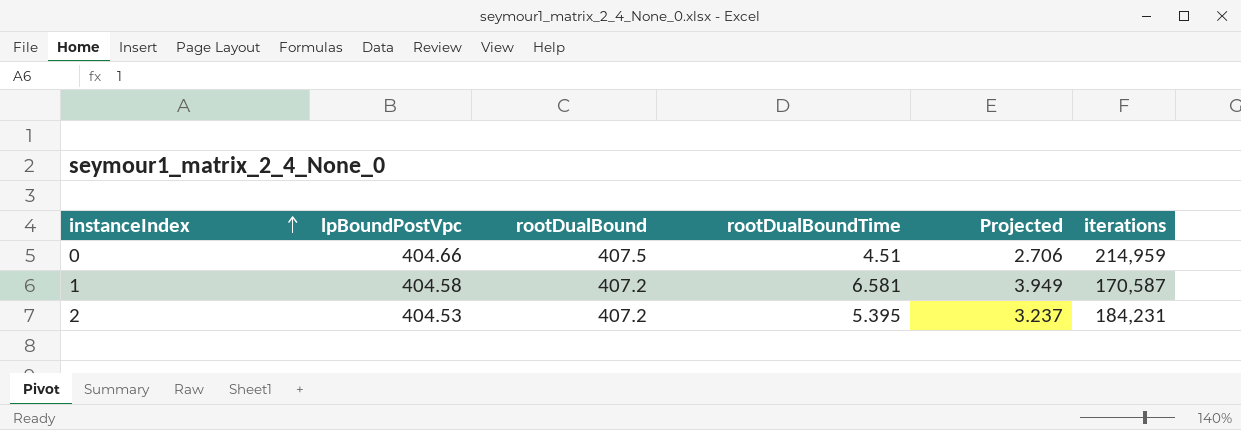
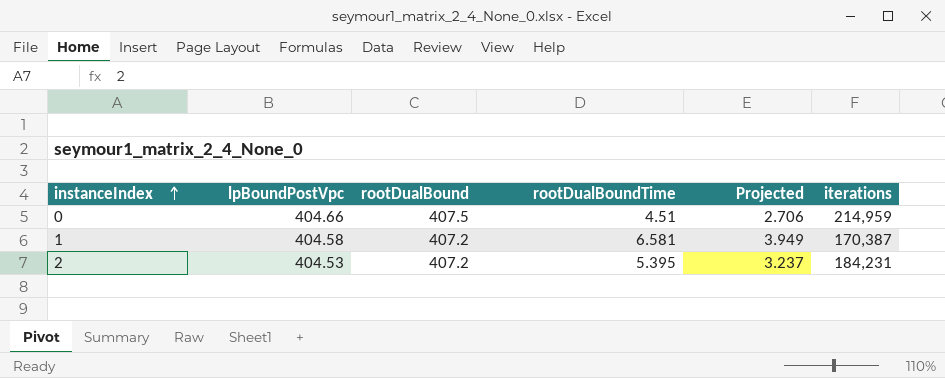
1 | iterations: 170,587 -> 170,387

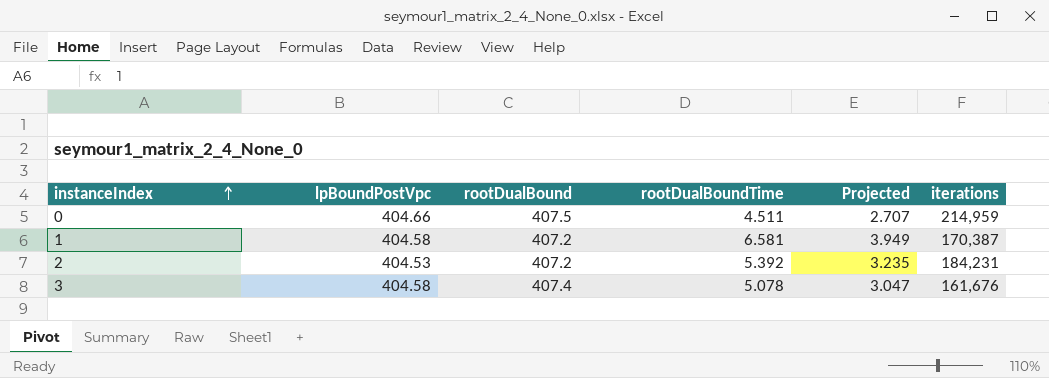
0 | rootDualBoundTime: 4.51 -> 4.511
0 | Projected: 2.706 -> 2.707
2 | rootDualBoundTime: 5.395 -> 5.392
2 | Projected: 3.237 -> 3.235
row 3: none -> 404.58 | 407.4 | 5.078 | 3.047 | 161,676

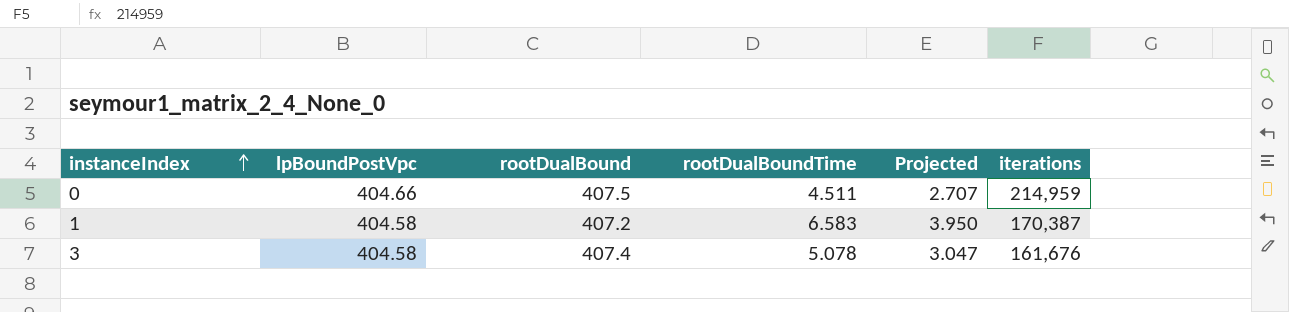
row 2: 404.53 | 407.2 | 5.392 | 3.235 | 184,231 -> none
1 | rootDualBoundTime: 6.581 -> 6.583
1 | Projected: 3.949 -> 3.950

